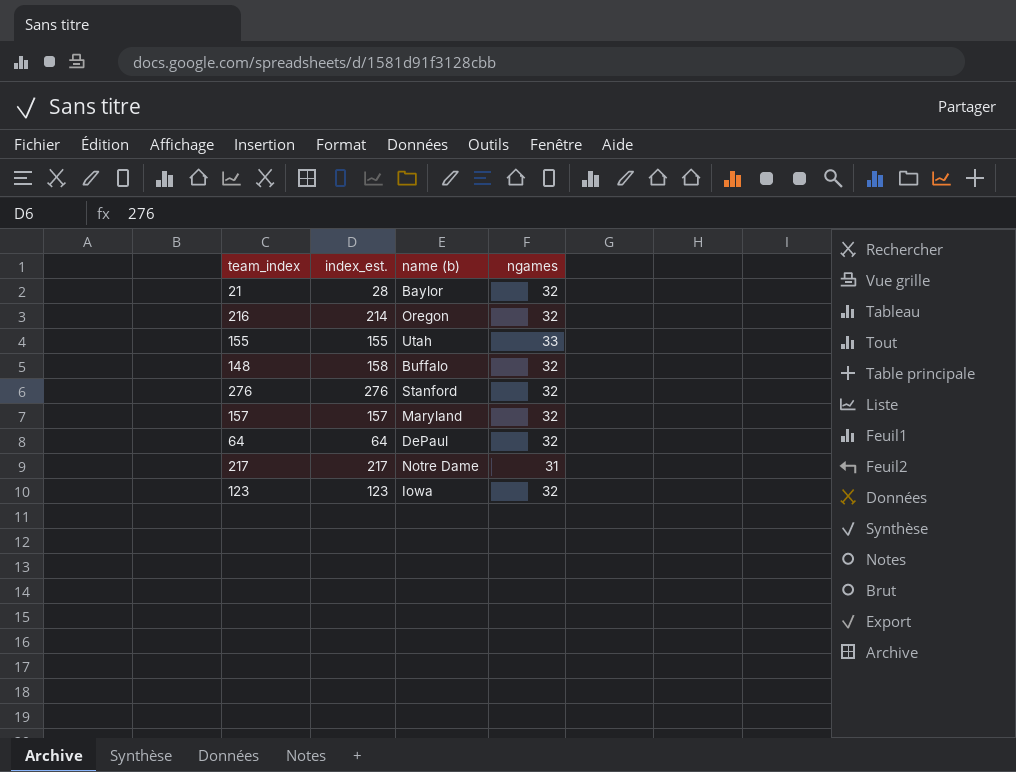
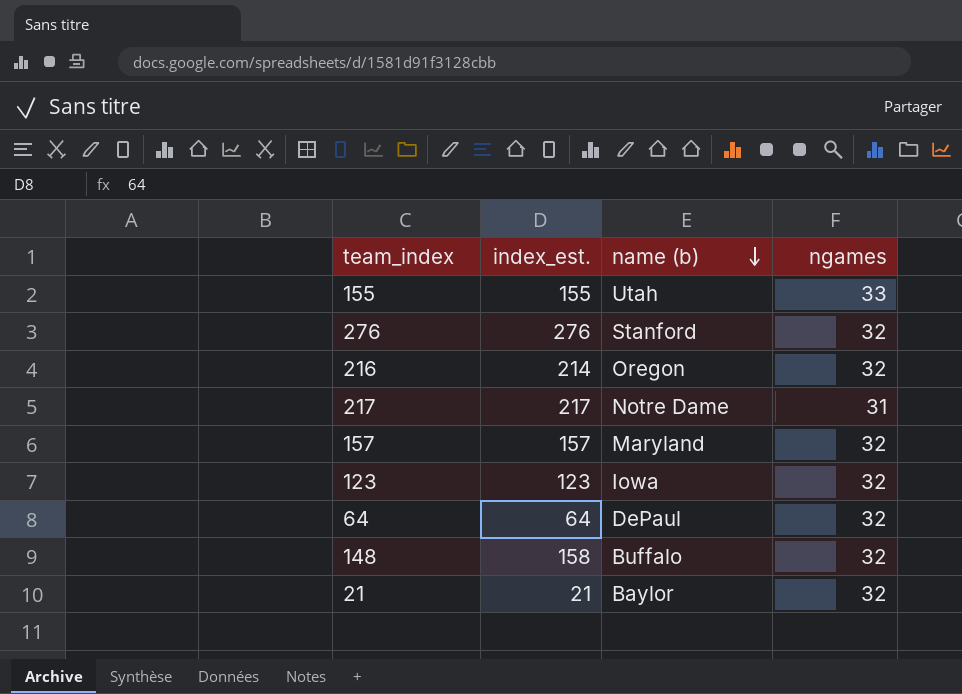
row order: none -> name (b) descending
21 | index_est.: 28 -> 21

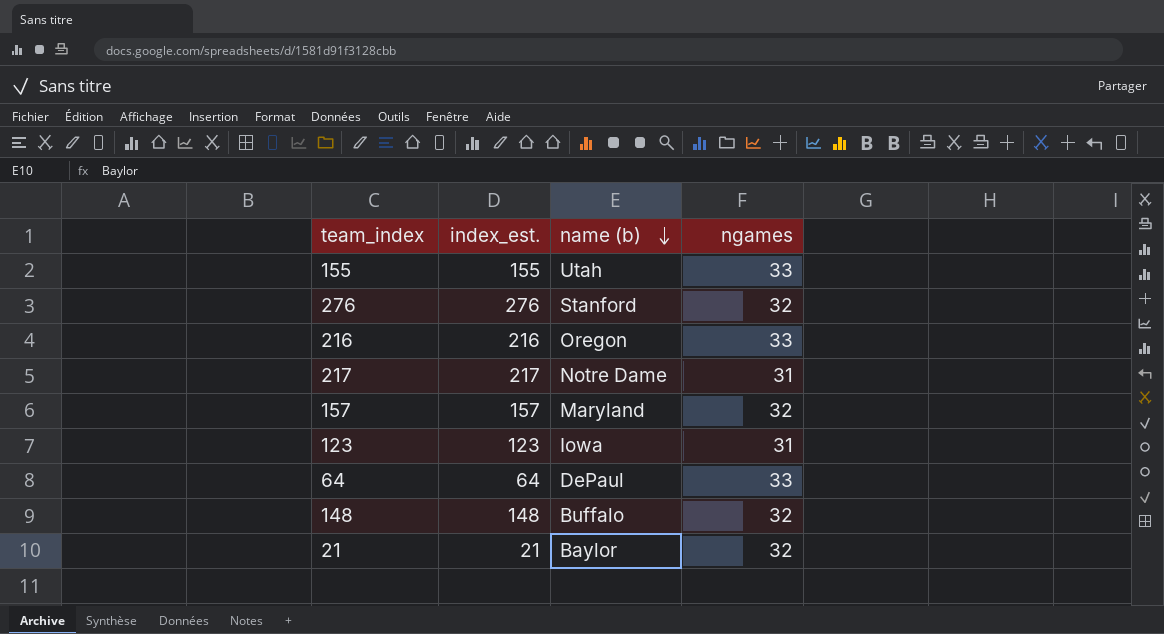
216 | index_est.: 214 -> 216
216 | ngames: 32 -> 33
123 | ngames: 32 -> 31
64 | ngames: 32 -> 33
148 | index_est.: 158 -> 148

